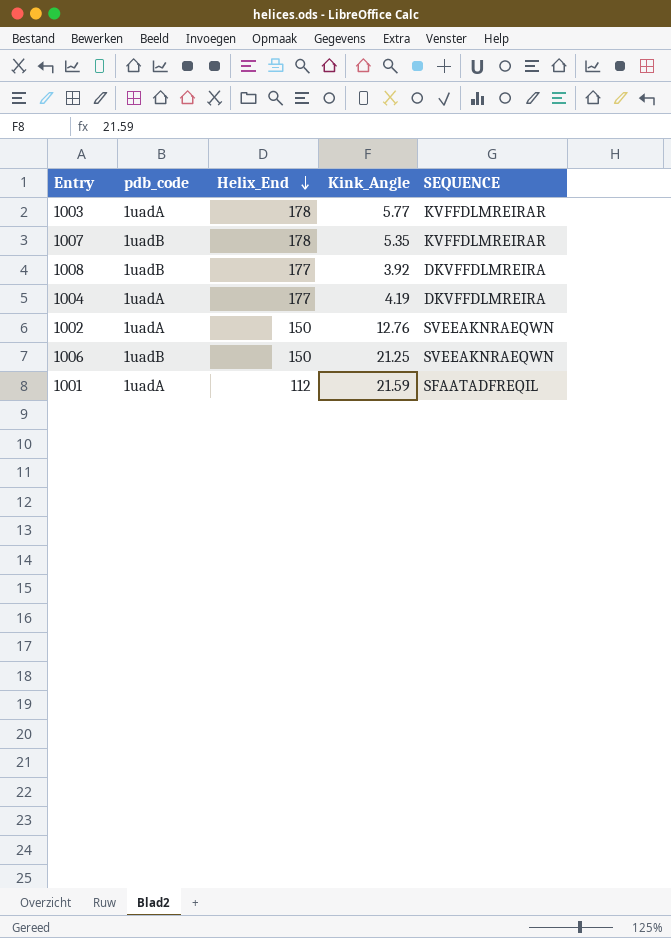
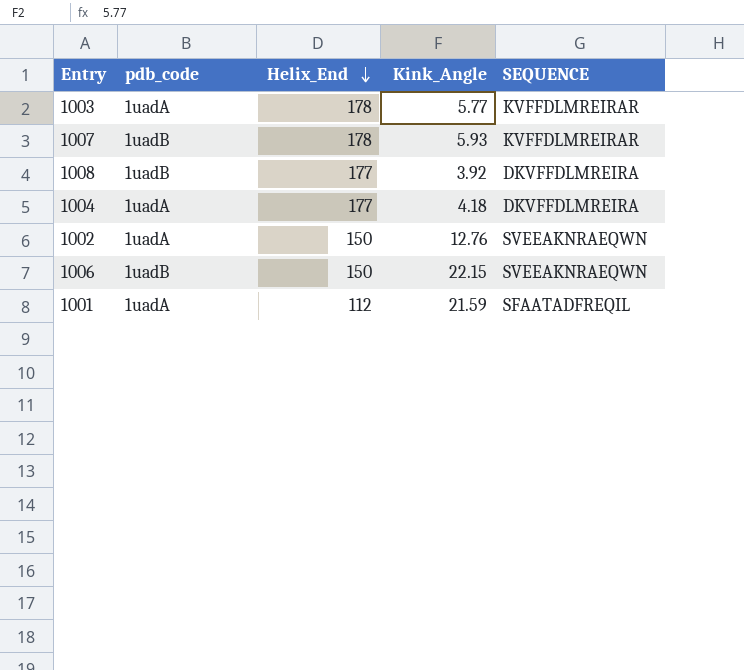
1007 | Kink_Angle: 5.35 -> 5.93
1004 | Kink_Angle: 4.19 -> 4.18
1006 | Kink_Angle: 21.25 -> 22.15

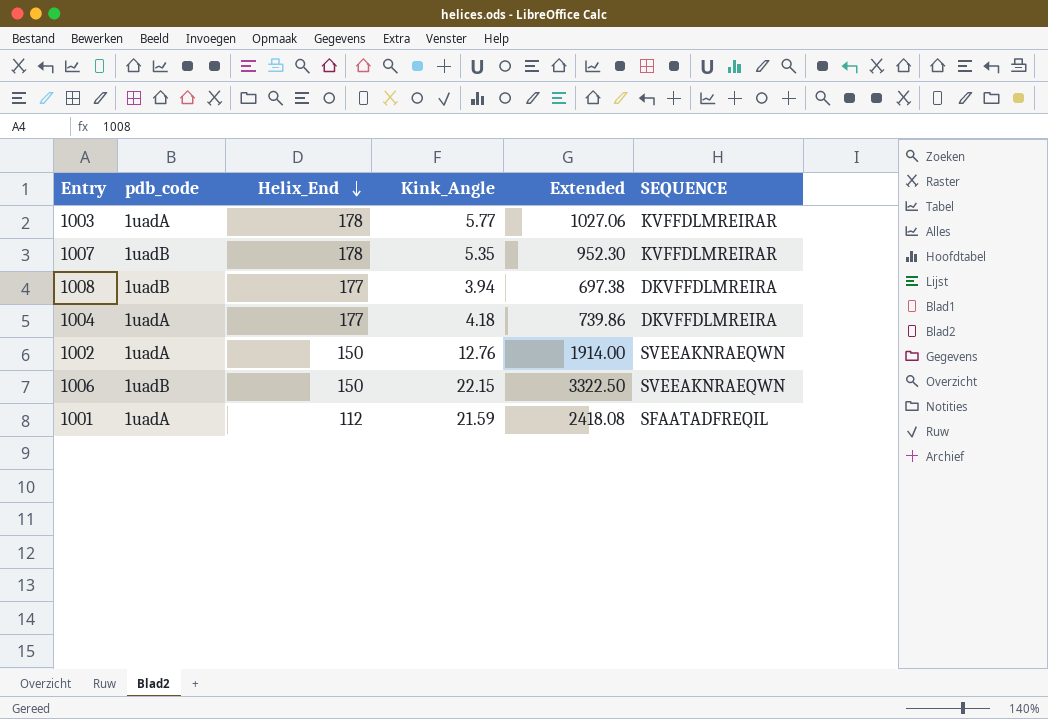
column Extended | formula: none -> [Helix_End] * [Kink_Angle]
1007 | Kink_Angle: 5.93 -> 5.35
1008 | Kink_Angle: 3.92 -> 3.94

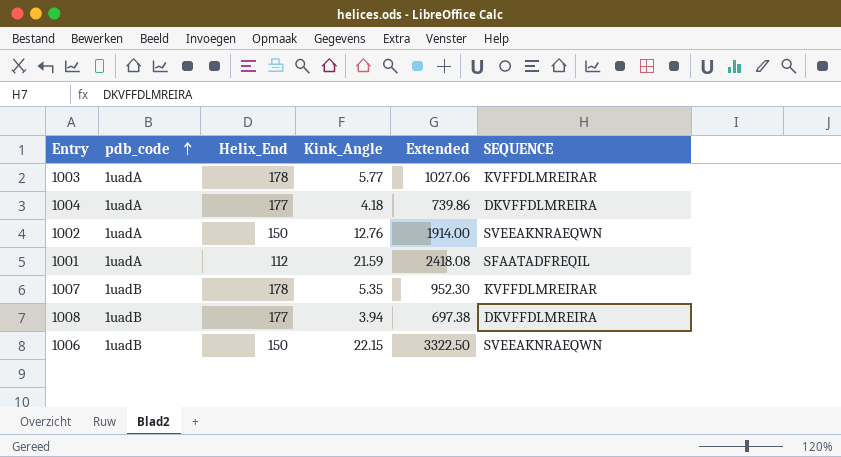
row order: Helix_End descending -> pdb_code ascending

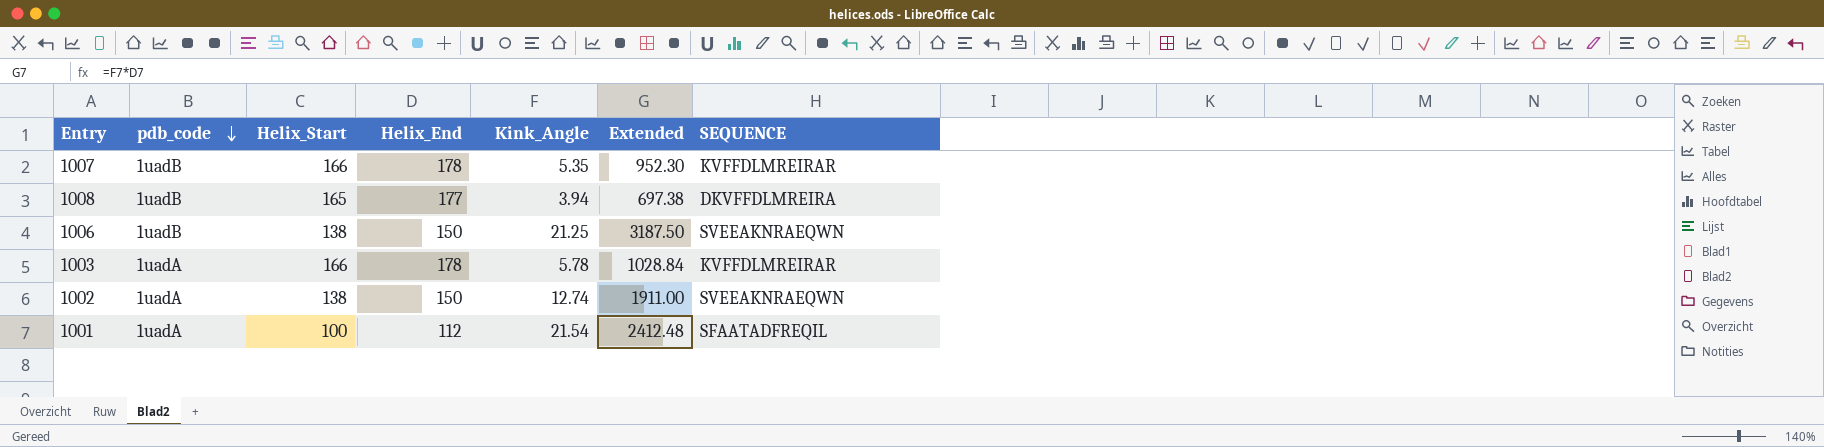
row order: pdb_code ascending -> pdb_code descending
column Helix_Start | position: none -> 3
row 1004: 1uadA | 177 | 4.18 | 739.86 | DKVFFDLMREIRA -> none
1006 | Kink_Angle: 22.15 -> 21.25
1006 | Extended: 3322.50 -> 3187.50
1003 | Kink_Angle: 5.77 -> 5.78
1003 | Extended: 1027.06 -> 1028.84
1002 | Kink_Angle: 12.76 -> 12.74
1002 | Extended: 1914.00 -> 1911.00
1001 | Kink_Angle: 21.59 -> 21.54
1001 | Extended: 2418.08 -> 2412.48

